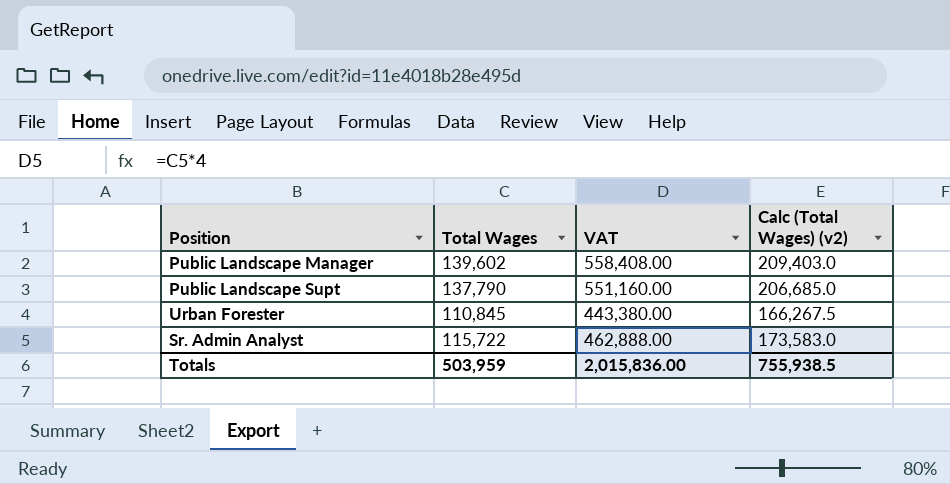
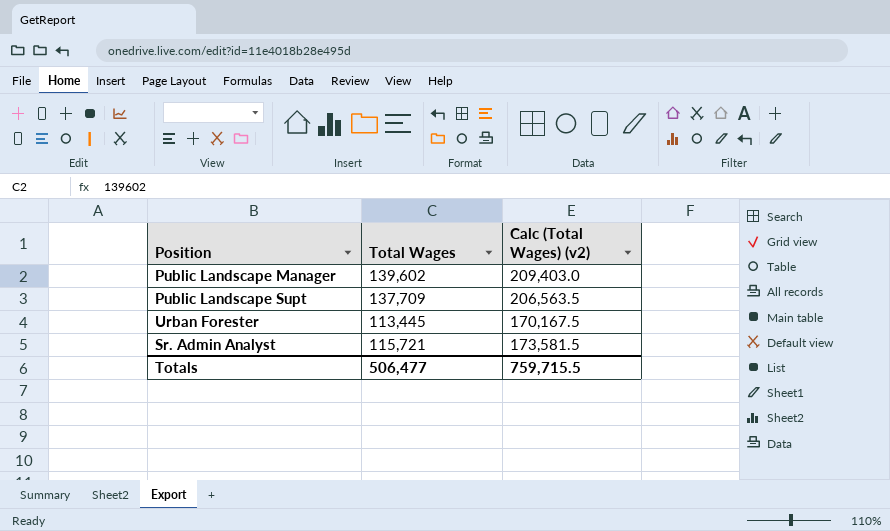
column VAT | formula: [Total Wages] * 4 -> none
Public Landscape Supt | Total Wages: 137,790 -> 137,709
Public Landscape Supt | Calc (Total Wages) (v2): 206,685.0 -> 206,563.5
Urban Forester | Total Wages: 110,845 -> 113,445
Urban Forester | Calc (Total Wages) (v2): 166,267.5 -> 170,167.5
Sr. Admin Analyst | Total Wages: 115,722 -> 115,721
Sr. Admin Analyst | Calc (Total Wages) (v2): 173,583.0 -> 173,581.5
Totals | Total Wages: 503,959 -> 506,477
Totals | Calc (Total Wages) (v2): 755,938.5 -> 759,715.5

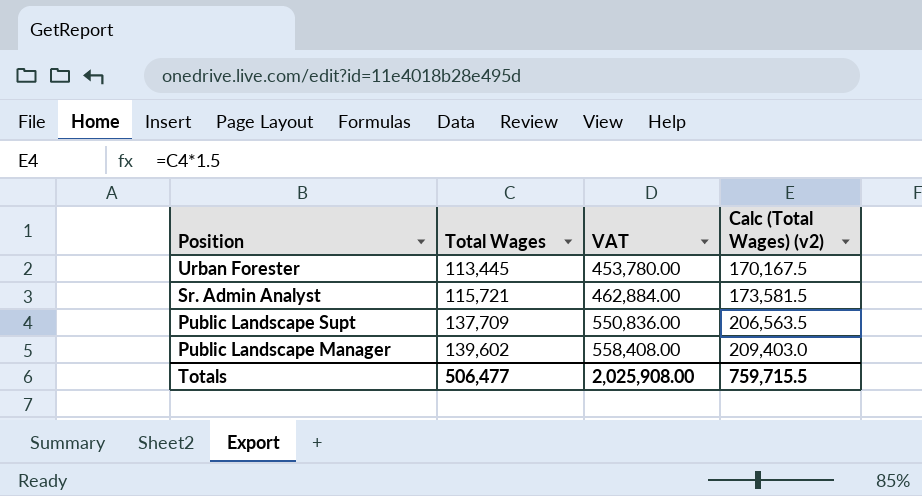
row order: none -> Position descending
column VAT | formula: none -> [Total Wages] * 4

